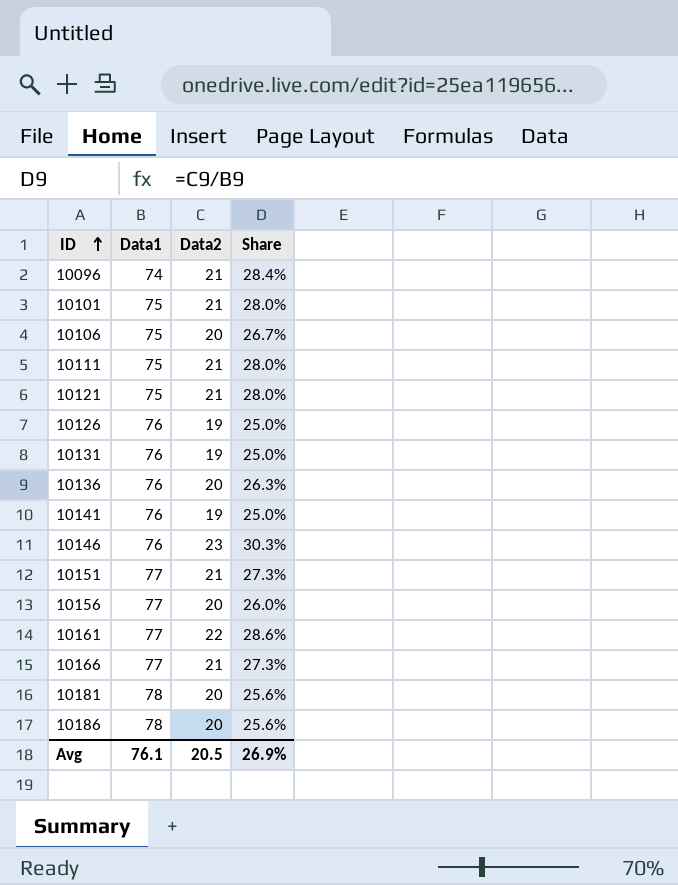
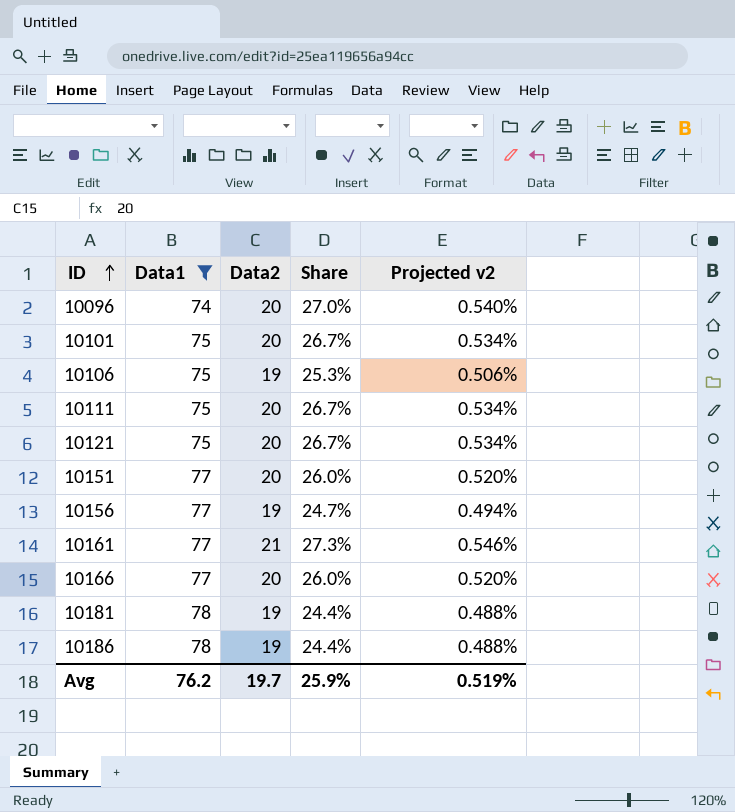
filter: none -> Data1 != 76
column Projected v2 | formula: none -> [Share] * 0.02
10096 | Data2: 21 -> 20
10096 | Share: 28.4% -> 27.0%
10101 | Data2: 21 -> 20
10101 | Share: 28.0% -> 26.7%
10106 | Data2: 20 -> 19
10106 | Share: 26.7% -> 25.3%
10111 | Data2: 21 -> 20
10111 | Share: 28.0% -> 26.7%
10121 | Data2: 21 -> 20
10121 | Share: 28.0% -> 26.7%
10151 | Data2: 21 -> 20
10151 | Share: 27.3% -> 26.0%
10156 | Data2: 20 -> 19
10156 | Share: 26.0% -> 24.7%
10161 | Data2: 22 -> 21
10161 | Share: 28.6% -> 27.3%
10166 | Data2: 21 -> 20
10166 | Share: 27.3% -> 26.0%
10181 | Data2: 20 -> 19
10181 | Share: 25.6% -> 24.4%
10186 | Data2: 20 -> 19
10186 | Share: 25.6% -> 24.4%
Avg | Data1: 76.1 -> 76.2
Avg | Data2: 20.5 -> 19.7
Avg | Share: 26.9% -> 25.9%

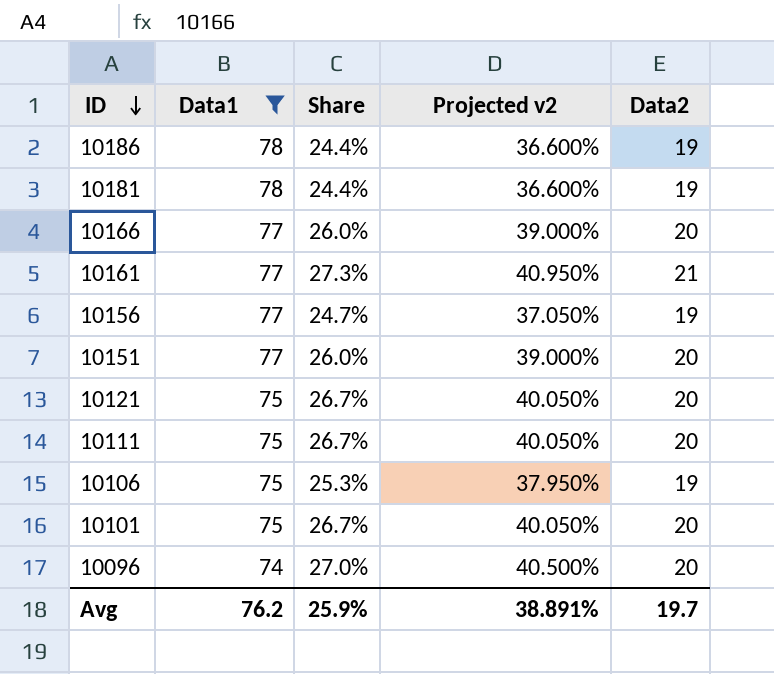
row order: ID ascending -> ID descending
column Projected v2 | formula: [Share] * 0.02 -> [Share] * 1.5
column Data2 | position: 3 -> 5
Avg | Projected v2: 0.519% -> 38.891%

